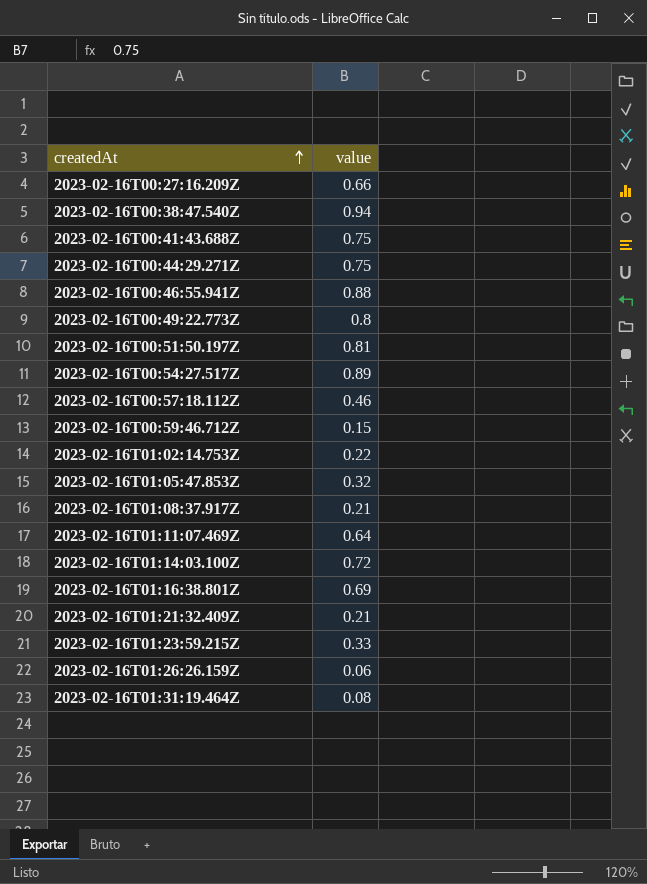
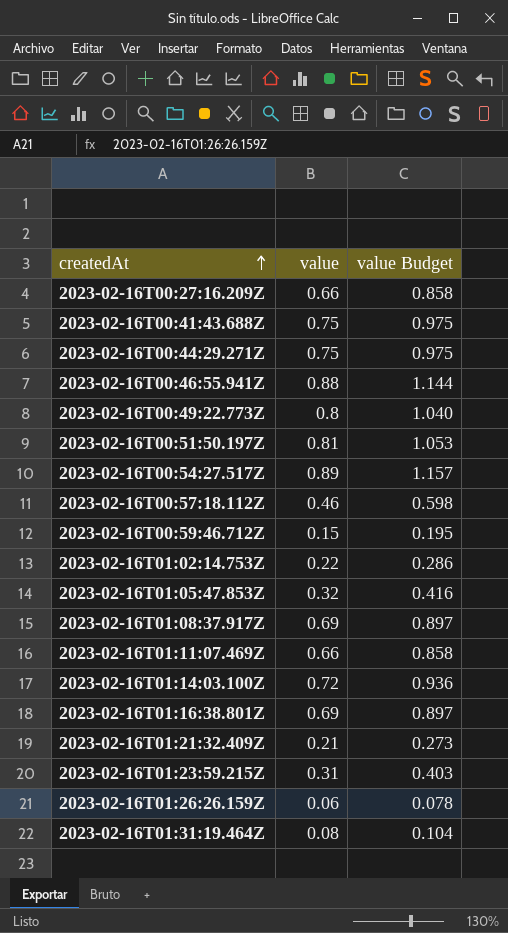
column value Budget | formula: none -> [value] * 1.3
row 2023-02-16T00:38:47.540Z: 0.94 -> none
2023-02-16T01:08:37.917Z | value: 0.21 -> 0.69
2023-02-16T01:11:07.469Z | value: 0.64 -> 0.66
2023-02-16T01:23:59.215Z | value: 0.33 -> 0.31

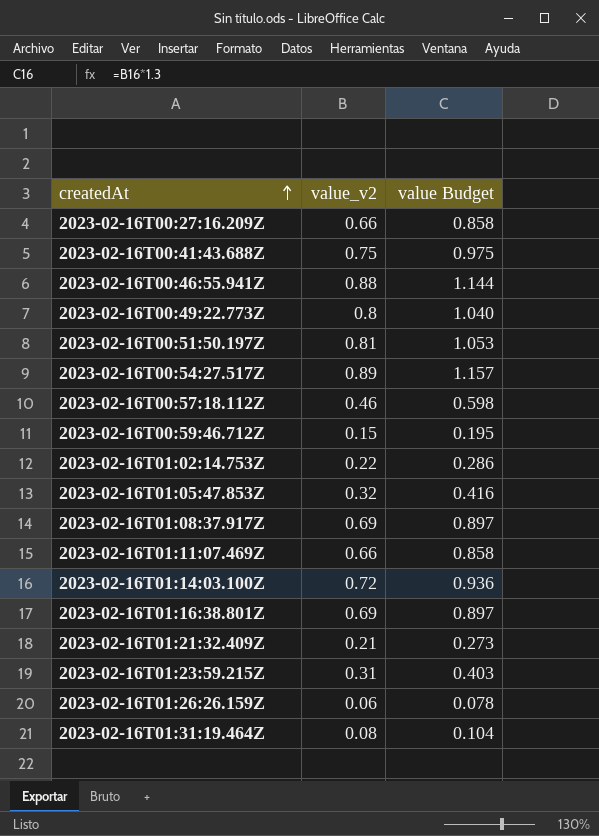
column name: value -> value_v2
row 2023-02-16T00:44:29.271Z: 0.75 | 0.975 -> none

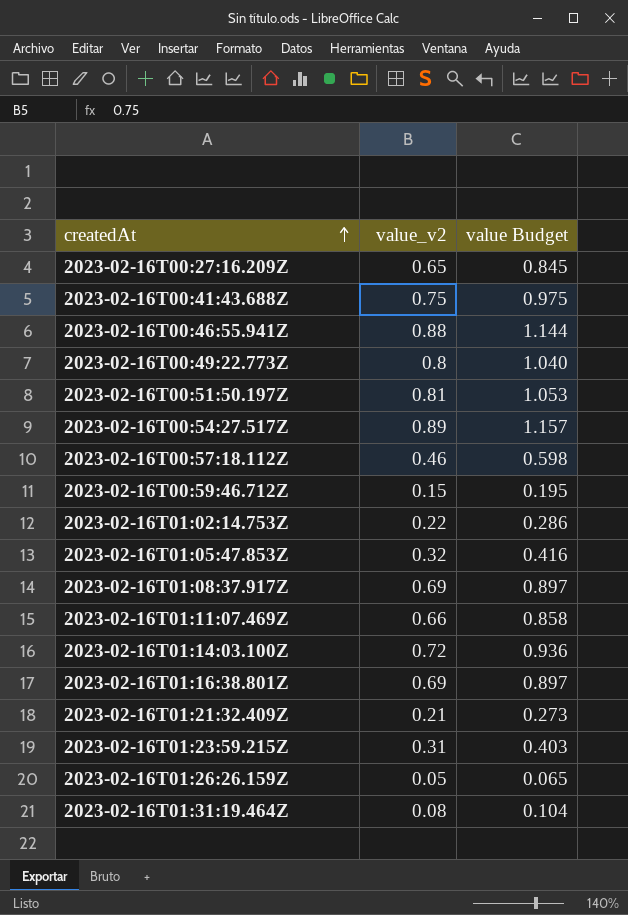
2023-02-16T00:27:16.209Z | value_v2: 0.66 -> 0.65
2023-02-16T00:27:16.209Z | value Budget: 0.858 -> 0.845
2023-02-16T01:26:26.159Z | value_v2: 0.06 -> 0.05
2023-02-16T01:26:26.159Z | value Budget: 0.078 -> 0.065

